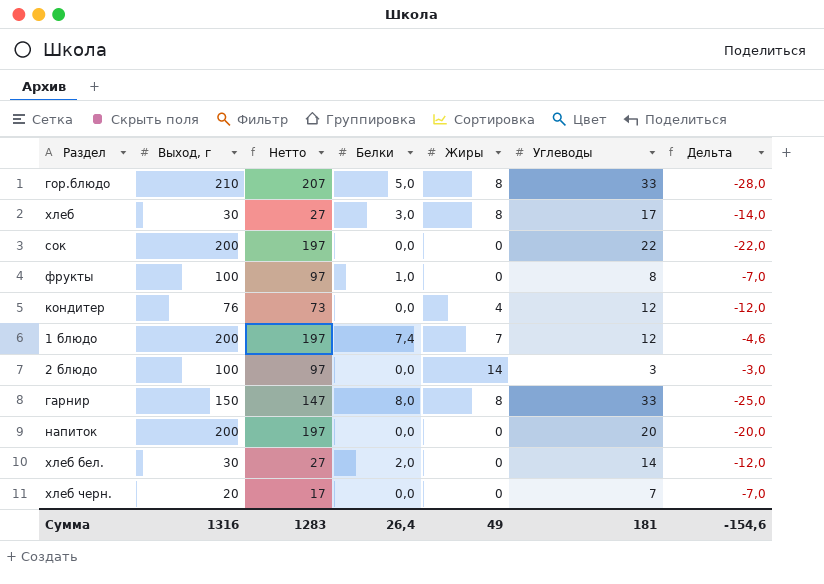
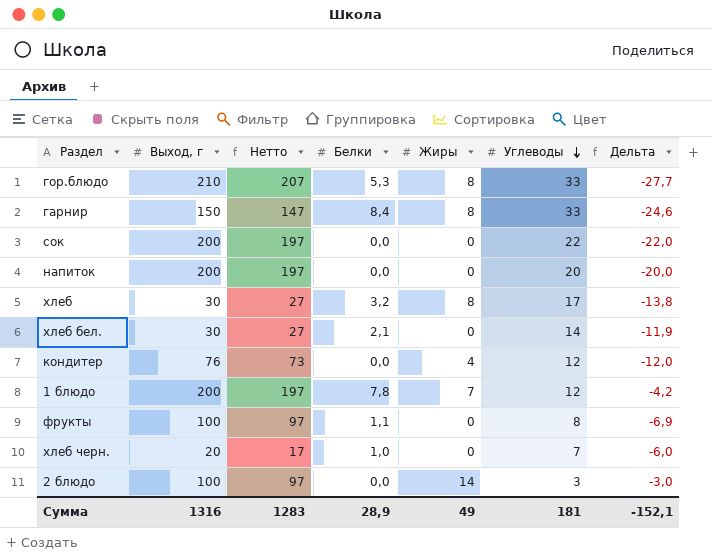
row order: none -> Углеводы descending
гор.блюдо | Белки: 5,0 -> 5,3
гор.блюдо | Дельта: -28,0 -> -27,7
гарнир | Белки: 8,0 -> 8,4
гарнир | Дельта: -25,0 -> -24,6
хлеб | Белки: 3,0 -> 3,2
хлеб | Дельта: -14,0 -> -13,8
хлеб бел. | Белки: 2,0 -> 2,1
хлеб бел. | Дельта: -12,0 -> -11,9
1 блюдо | Белки: 7,4 -> 7,8
1 блюдо | Дельта: -4,6 -> -4,2
фрукты | Белки: 1,0 -> 1,1
фрукты | Дельта: -7,0 -> -6,9
хлеб черн. | Белки: 0,0 -> 1,0
хлеб черн. | Дельта: -7,0 -> -6,0
Сумма | Белки: 26,4 -> 28,9
Сумма | Дельта: -154,6 -> -152,1

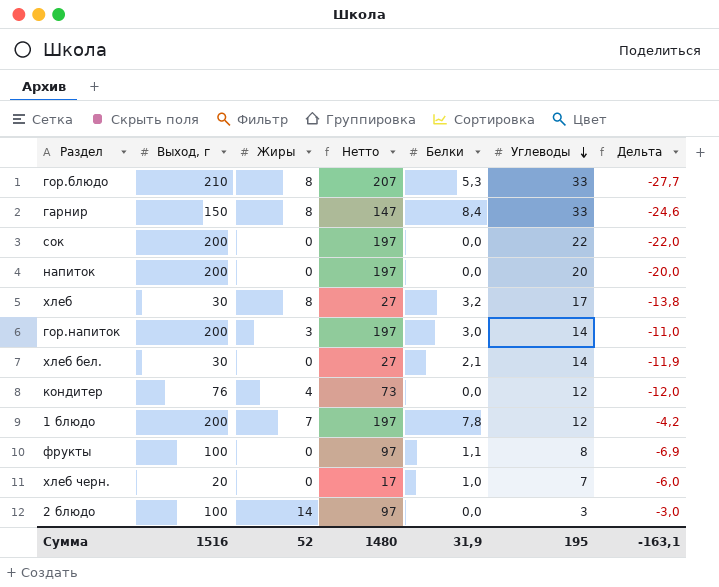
column Жиры | position: 5 -> 3
row гор.напиток: none -> 200 | 3 | 197 | 3,0 | 14 | -11,0
Сумма | Выход, г: 1316 -> 1516
Сумма | Жиры: 49 -> 52
Сумма | Нетто: 1283 -> 1480
Сумма | Белки: 28,9 -> 31,9
Сумма | Углеводы: 181 -> 195
Сумма | Дельта: -152,1 -> -163,1

